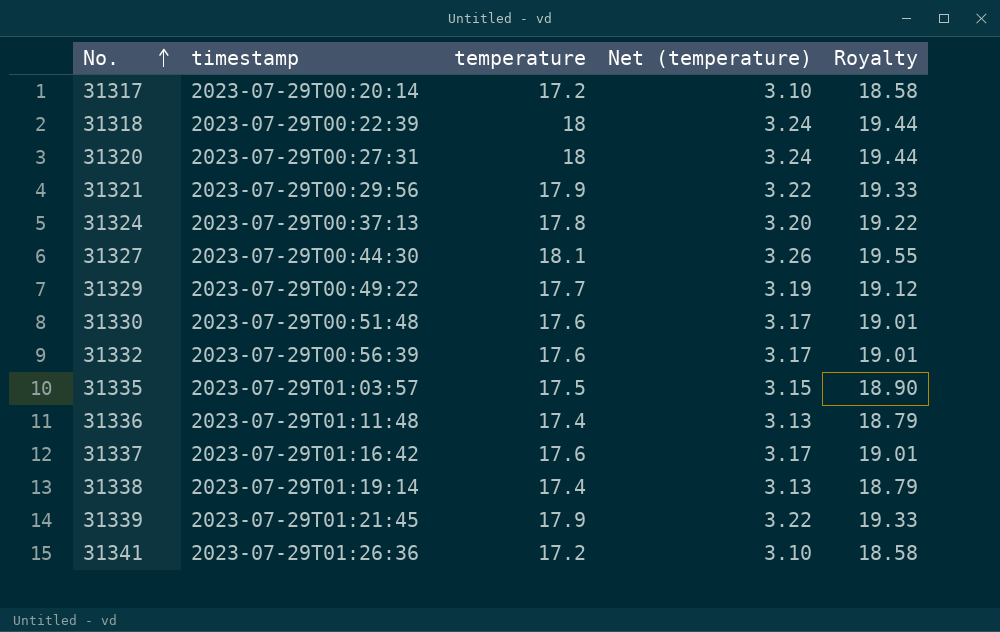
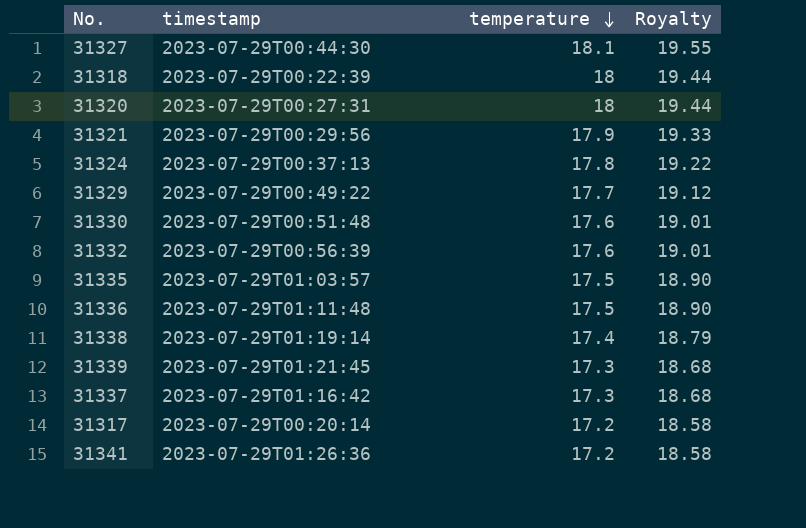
row order: No. ascending -> temperature descending
column Net (temperature) | formula: [temperature] * 0.18 -> none
31336 | temperature: 17.4 -> 17.5
31336 | Royalty: 18.79 -> 18.90
31339 | temperature: 17.9 -> 17.3
31339 | Royalty: 19.33 -> 18.68
31337 | temperature: 17.6 -> 17.3
31337 | Royalty: 19.01 -> 18.68

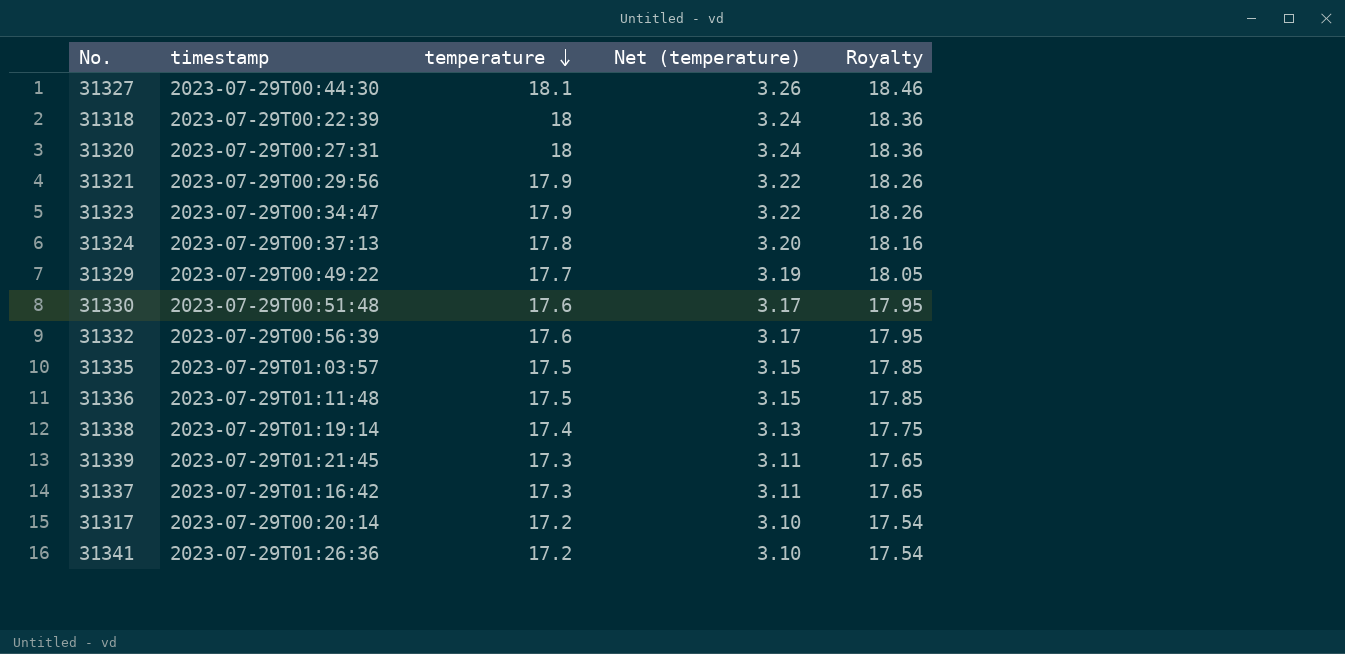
column Net (temperature) | formula: none -> [temperature] * 0.18
column Royalty | formula: [temperature] * 1.08 -> [temperature] * 1.02
row 31323: none -> 2023-07-29T00:34:47 | 17.9 | 3.22 | 18.26

